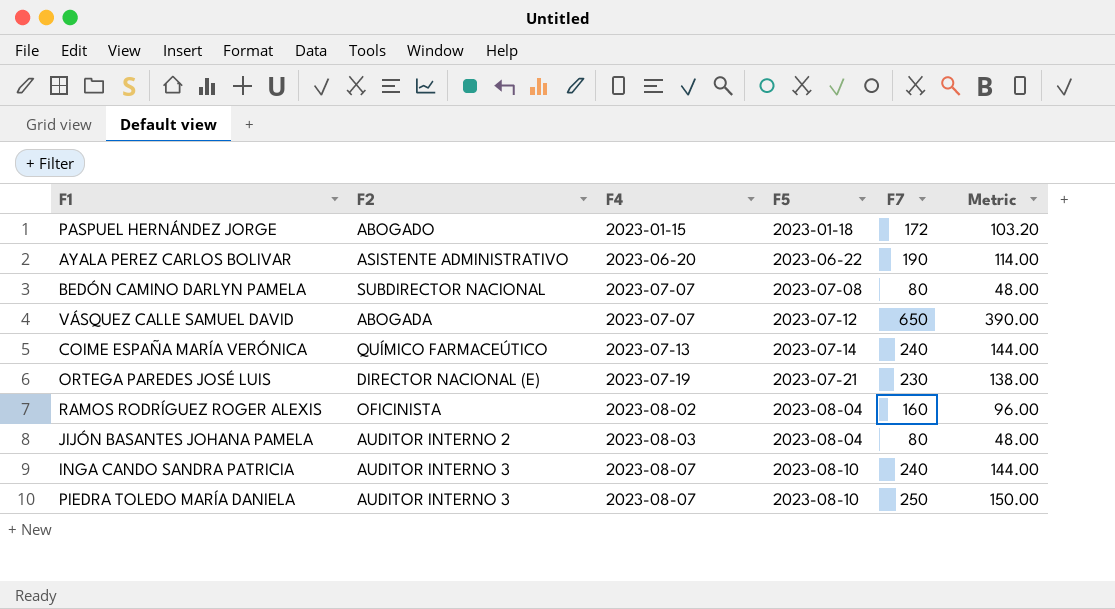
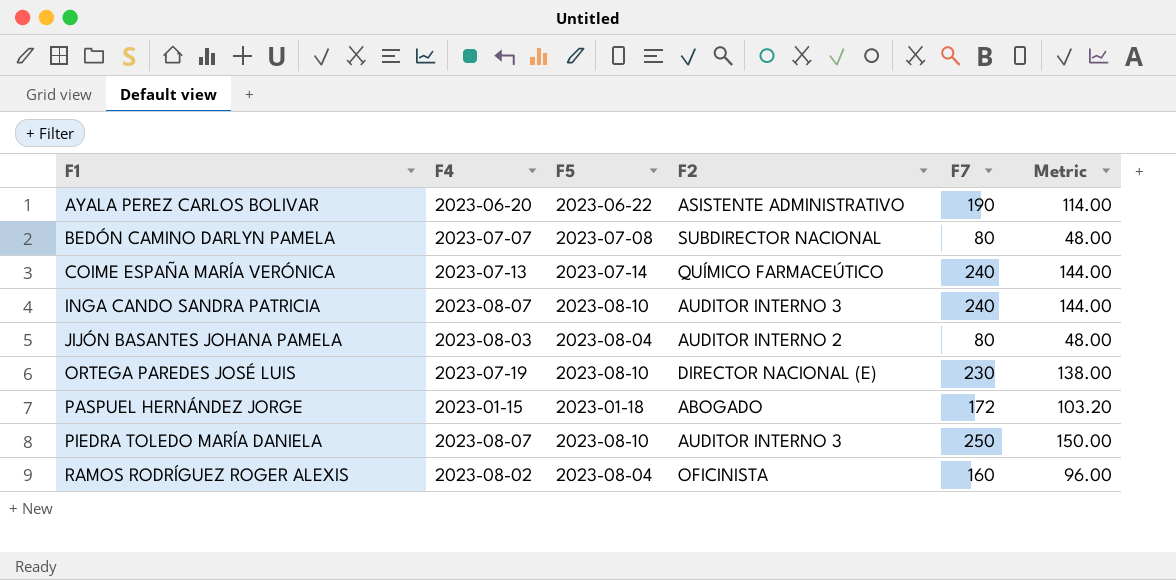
row order: F4 ascending -> F1 ascending
column F2 | position: 2 -> 4
row VÁSQUEZ CALLE SAMUEL DAVID: ABOGADA | 2023-07-07 | 2023-07-12 | 650 | 390.00 -> none
ORTEGA PAREDES JOSÉ LUIS | F5: 2023-07-21 -> 2023-08-10

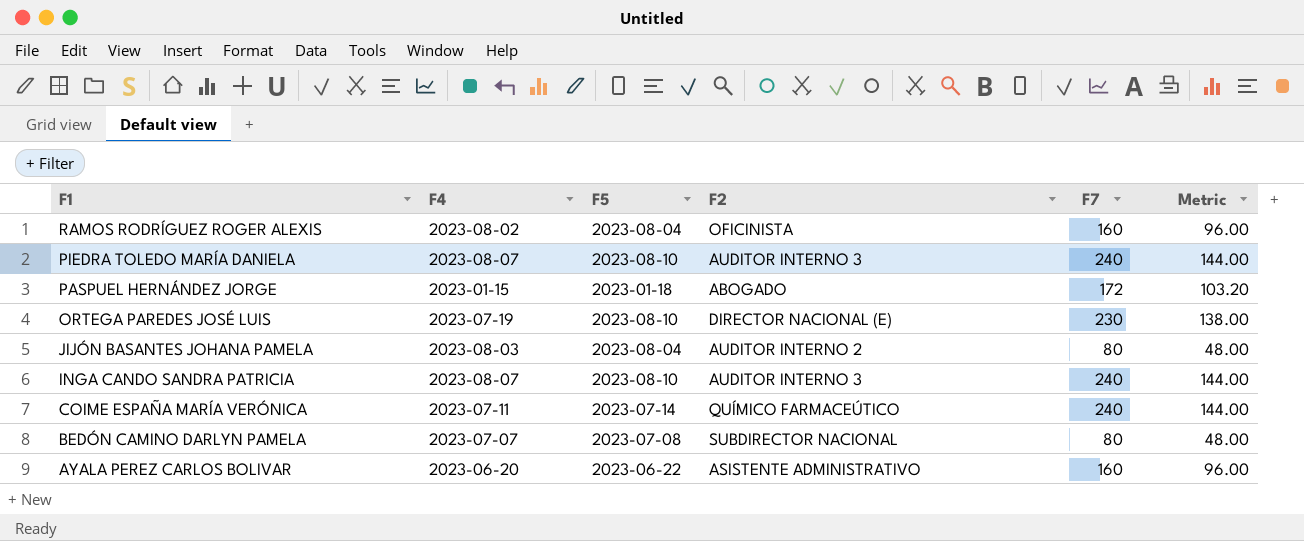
row order: F1 ascending -> F1 descending
PIEDRA TOLEDO MARÍA DANIELA | F7: 250 -> 240
PIEDRA TOLEDO MARÍA DANIELA | Metric: 150.00 -> 144.00
COIME ESPAÑA MARÍA VERÓNICA | F4: 2023-07-13 -> 2023-07-11
AYALA PEREZ CARLOS BOLIVAR | F7: 190 -> 160
AYALA PEREZ CARLOS BOLIVAR | Metric: 114.00 -> 96.00

